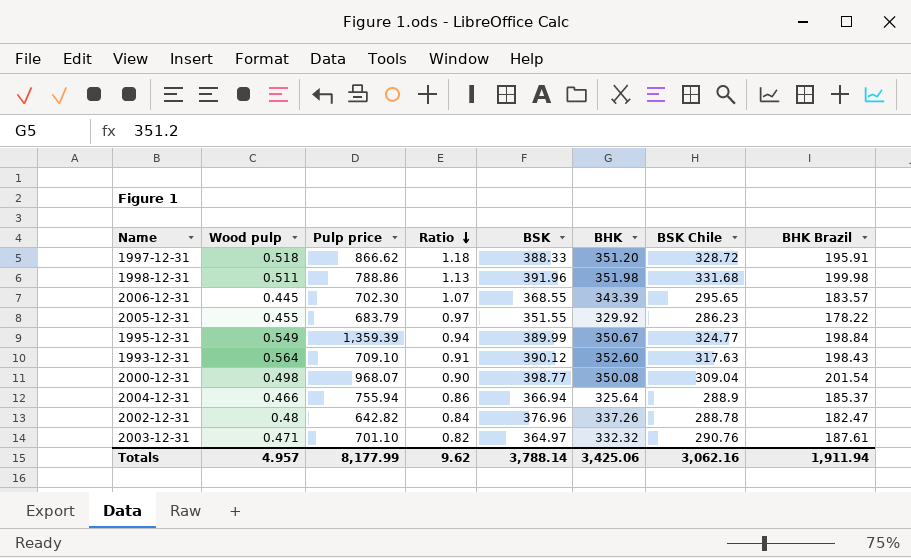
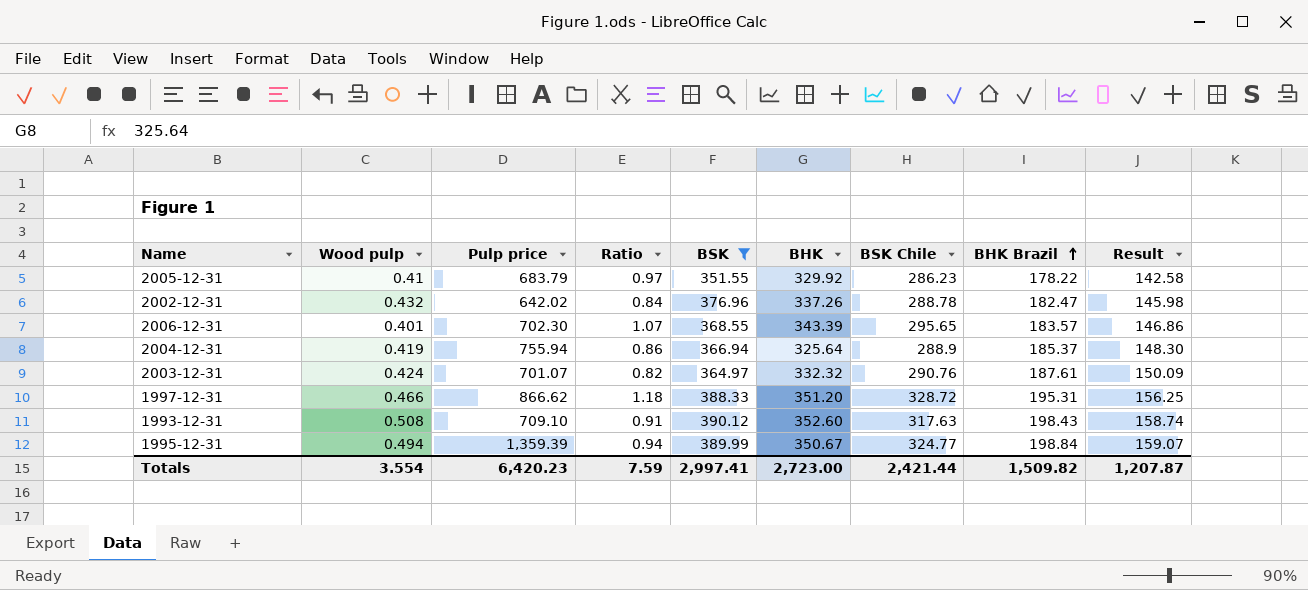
filter: none -> BSK <= 390.12
row order: Ratio descending -> BHK Brazil ascending
column Result | formula: none -> [BHK Brazil] * 0.8
2005-12-31 | Wood pulp: 0.455 -> 0.41
2002-12-31 | Wood pulp: 0.48 -> 0.432
2002-12-31 | Pulp price: 642.82 -> 642.02
2006-12-31 | Wood pulp: 0.445 -> 0.401
2004-12-31 | Wood pulp: 0.466 -> 0.419
2003-12-31 | Wood pulp: 0.471 -> 0.424
2003-12-31 | Pulp price: 701.10 -> 701.07
1997-12-31 | Wood pulp: 0.518 -> 0.466
1997-12-31 | BHK Brazil: 195.91 -> 195.31
1993-12-31 | Wood pulp: 0.564 -> 0.508
1995-12-31 | Wood pulp: 0.549 -> 0.494
Totals | Wood pulp: 4.957 -> 3.554
Totals | Pulp price: 8,177.99 -> 6,420.23
Totals | Ratio: 9.62 -> 7.59
Totals | BSK: 3,788.14 -> 2,997.41
Totals | BHK: 3,425.06 -> 2,723.00
Totals | BSK Chile: 3,062.16 -> 2,421.44
Totals | BHK Brazil: 1,911.94 -> 1,509.82

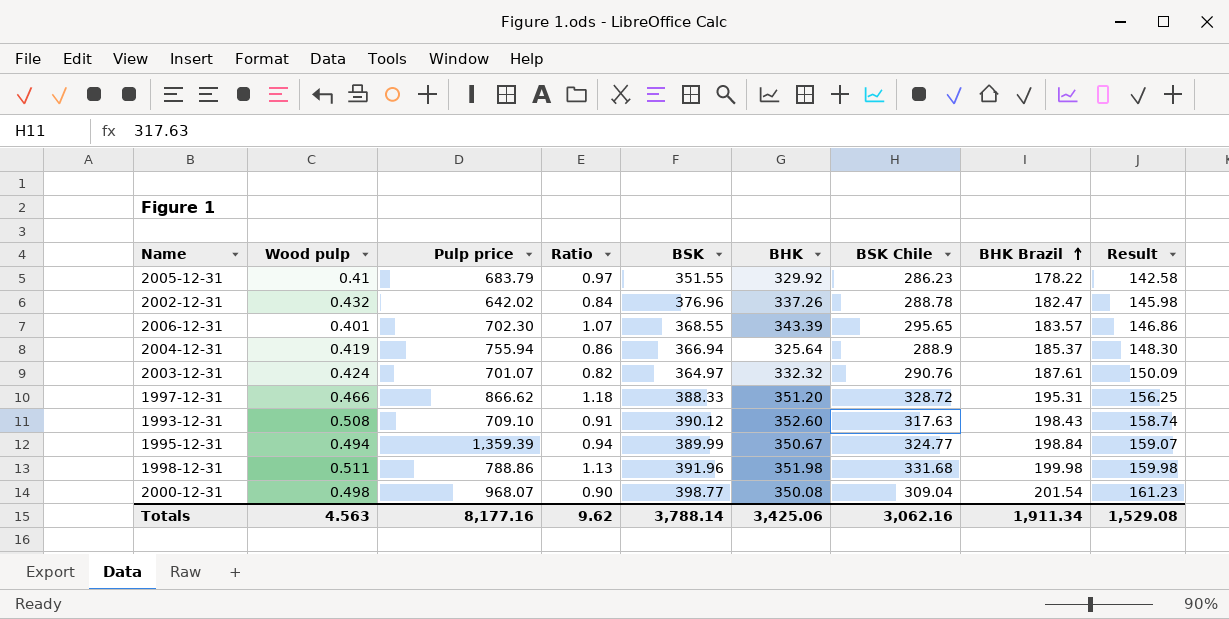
filter: BSK <= 390.12 -> none
Totals | Wood pulp: 3.554 -> 4.563
Totals | Pulp price: 6,420.23 -> 8,177.16
Totals | Ratio: 7.59 -> 9.62
Totals | BSK: 2,997.41 -> 3,788.14
Totals | BHK: 2,723.00 -> 3,425.06
Totals | BSK Chile: 2,421.44 -> 3,062.16
Totals | BHK Brazil: 1,509.82 -> 1,911.34
Totals | Result: 1,207.87 -> 1,529.08

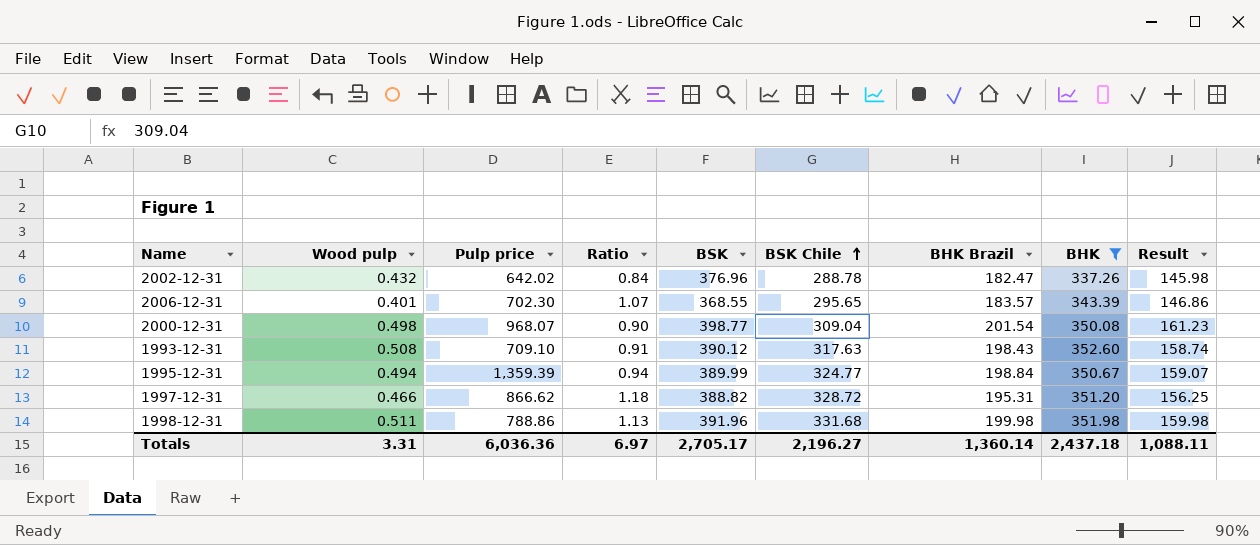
filter: none -> BHK >= 337.26
row order: BHK Brazil ascending -> BSK Chile ascending
column BHK | position: 6 -> 8
1997-12-31 | BSK: 388.33 -> 388.82
Totals | Wood pulp: 4.563 -> 3.31
Totals | Pulp price: 8,177.16 -> 6,036.36
Totals | Ratio: 9.62 -> 6.97
Totals | BSK: 3,788.14 -> 2,705.17
Totals | BSK Chile: 3,062.16 -> 2,196.27
Totals | BHK Brazil: 1,911.34 -> 1,360.14
Totals | BHK: 3,425.06 -> 2,437.18
Totals | Result: 1,529.08 -> 1,088.11

